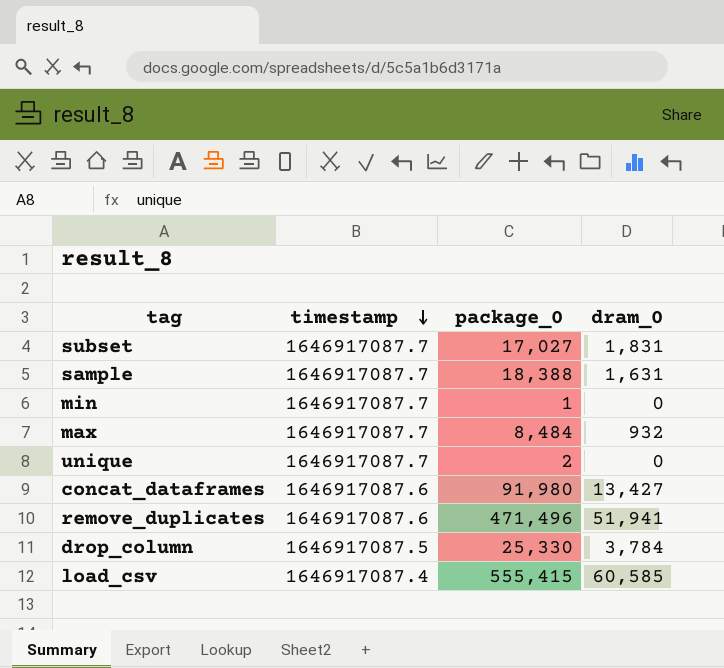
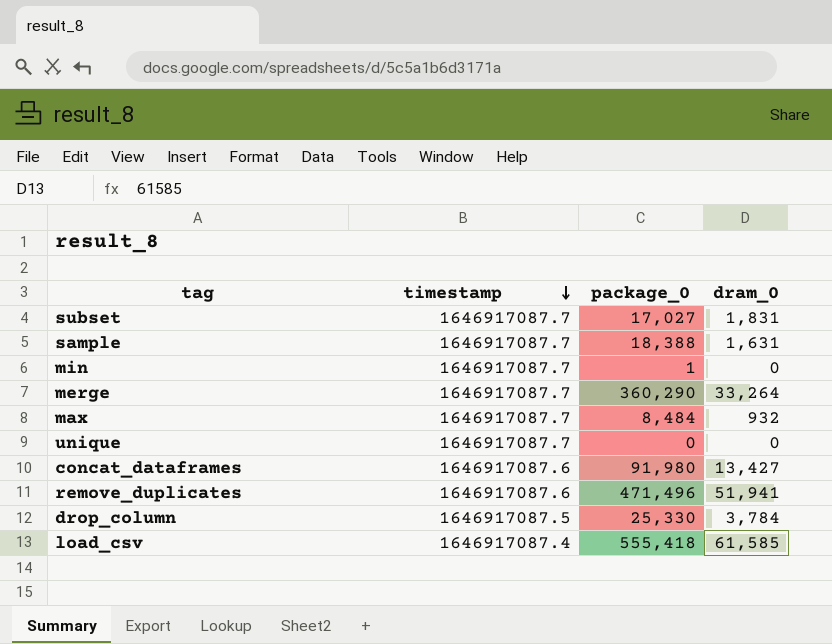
row merge: none -> 1646917087.7 | 360,290 | 33,264
unique | package_0: 2 -> 0
load_csv | package_0: 555,415 -> 555,418
load_csv | dram_0: 60,585 -> 61,585

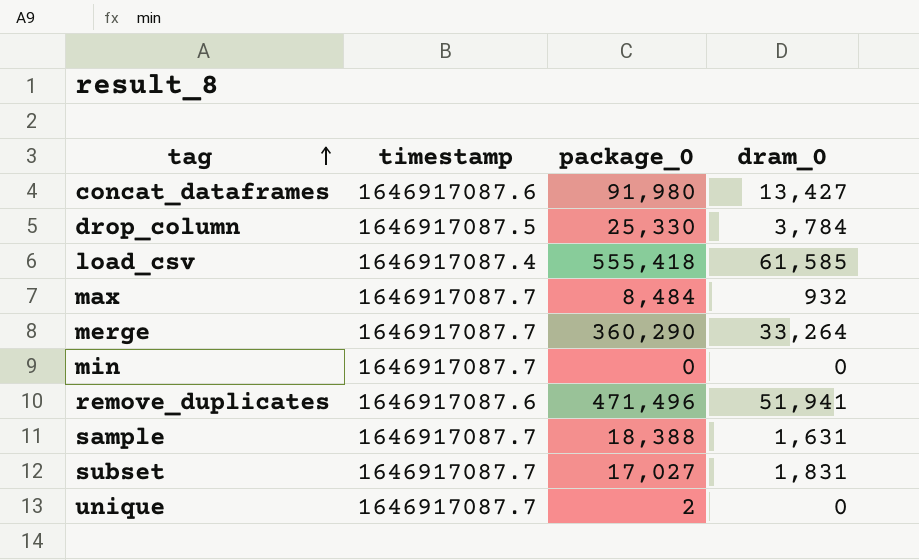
row order: timestamp descending -> tag ascending
min | package_0: 1 -> 0
unique | package_0: 0 -> 2

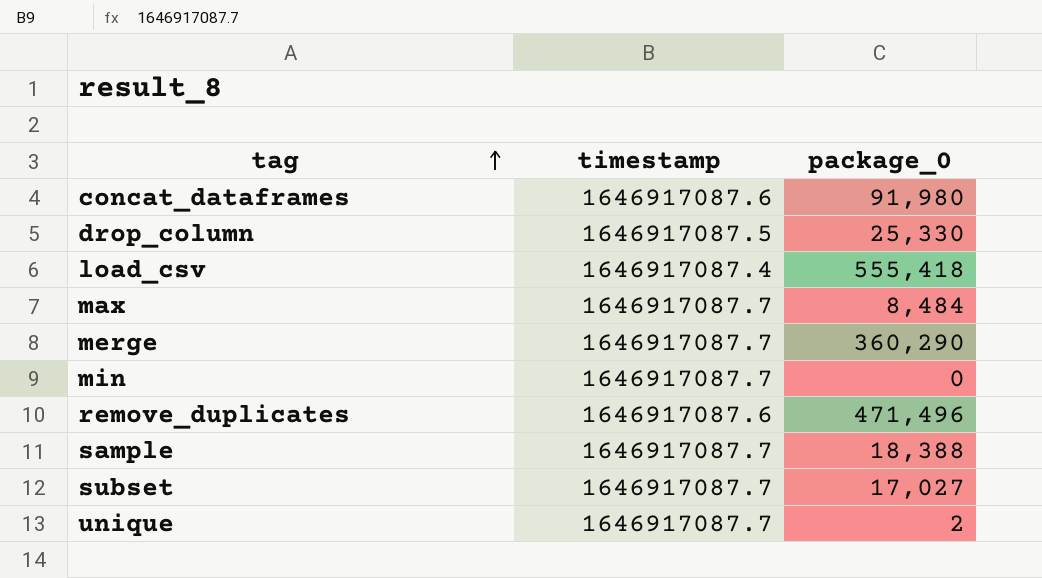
column dram_0 | position: 4 -> none

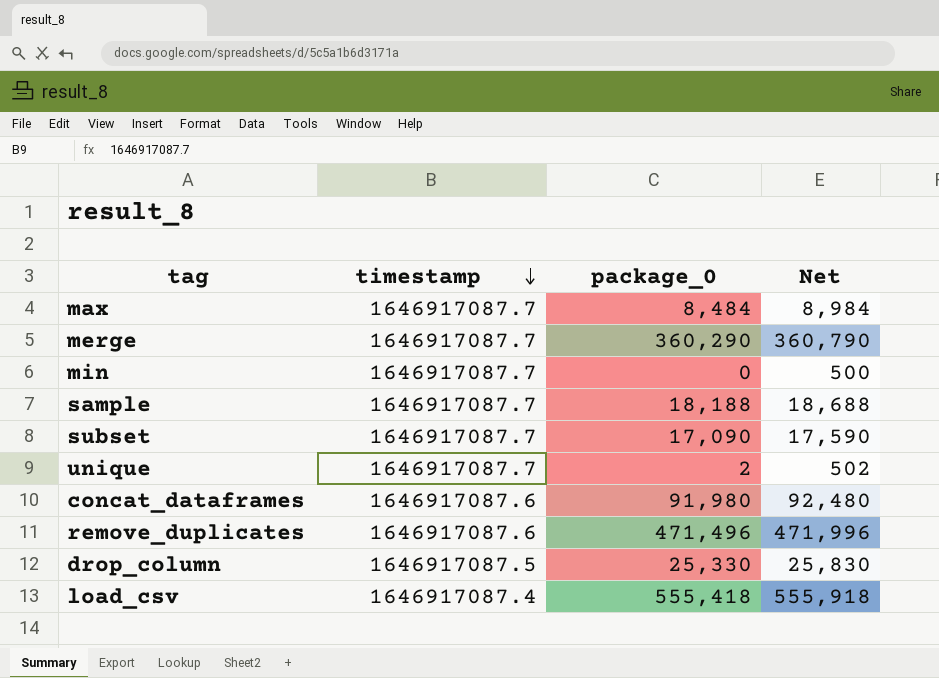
row order: tag ascending -> timestamp descending
column Net | formula: none -> [package_0] + 500
sample | package_0: 18,388 -> 18,188
subset | package_0: 17,027 -> 17,090

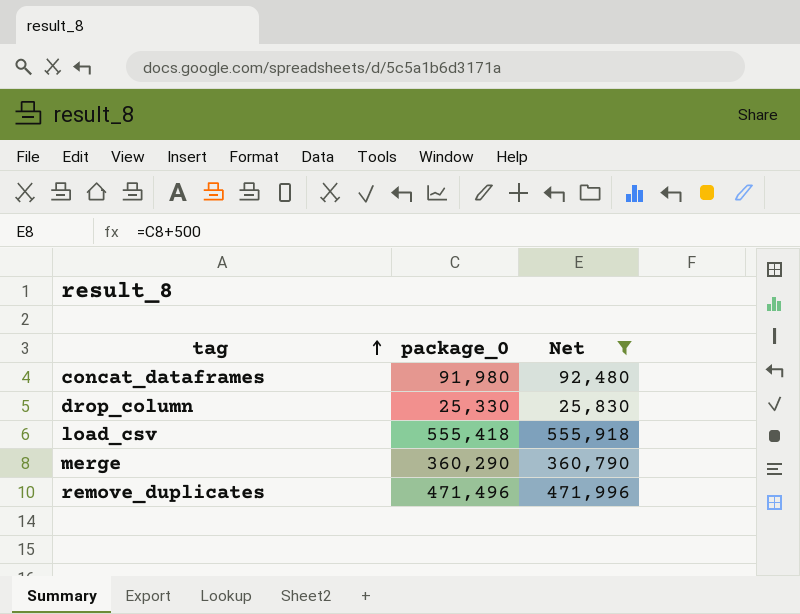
filter: none -> Net >= 25,830
row order: timestamp descending -> tag ascending
column timestamp | position: 2 -> none

